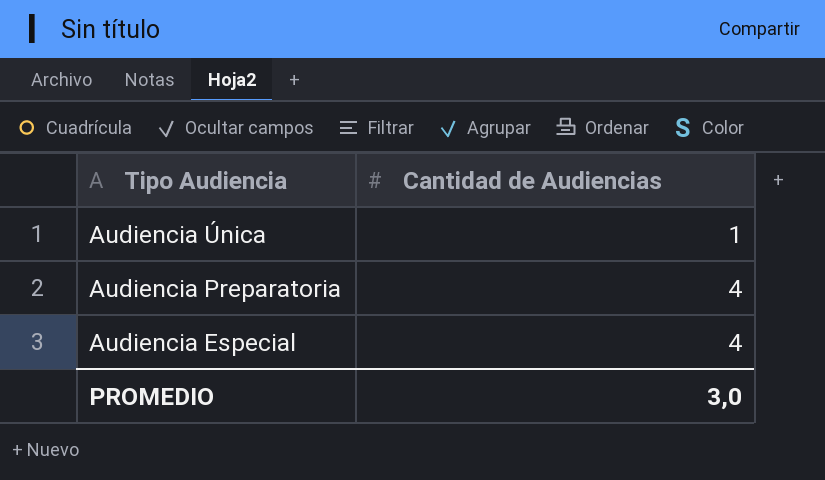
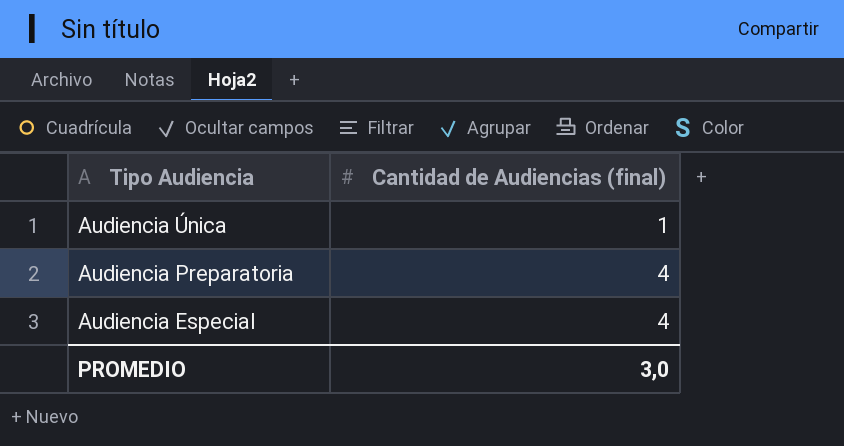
column name: Cantidad de Audiencias -> Cantidad de Audiencias (final)

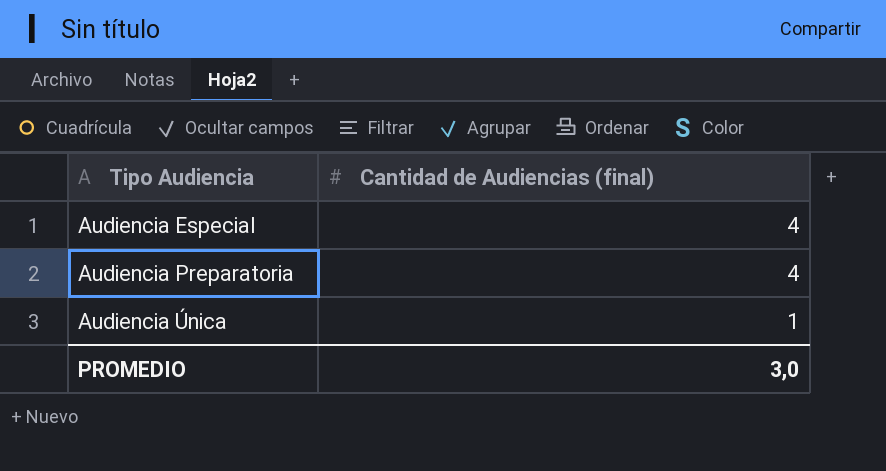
row order: Tipo Audiencia descending -> Tipo Audiencia ascending

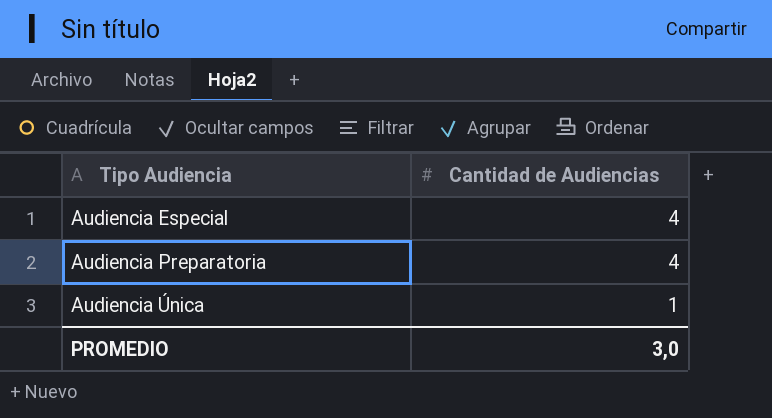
column name: Cantidad de Audiencias (final) -> Cantidad de Audiencias

